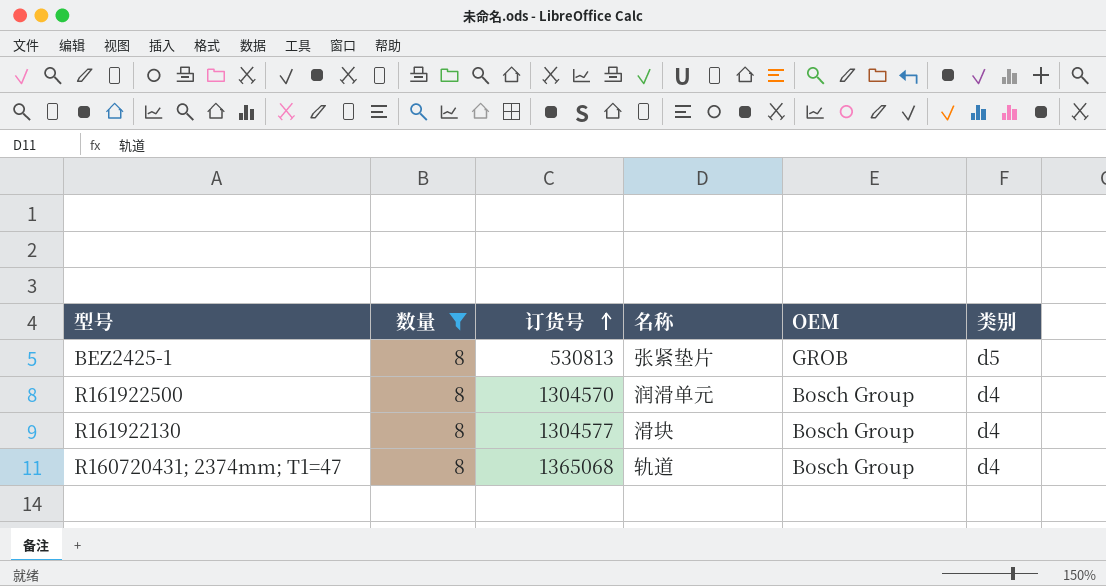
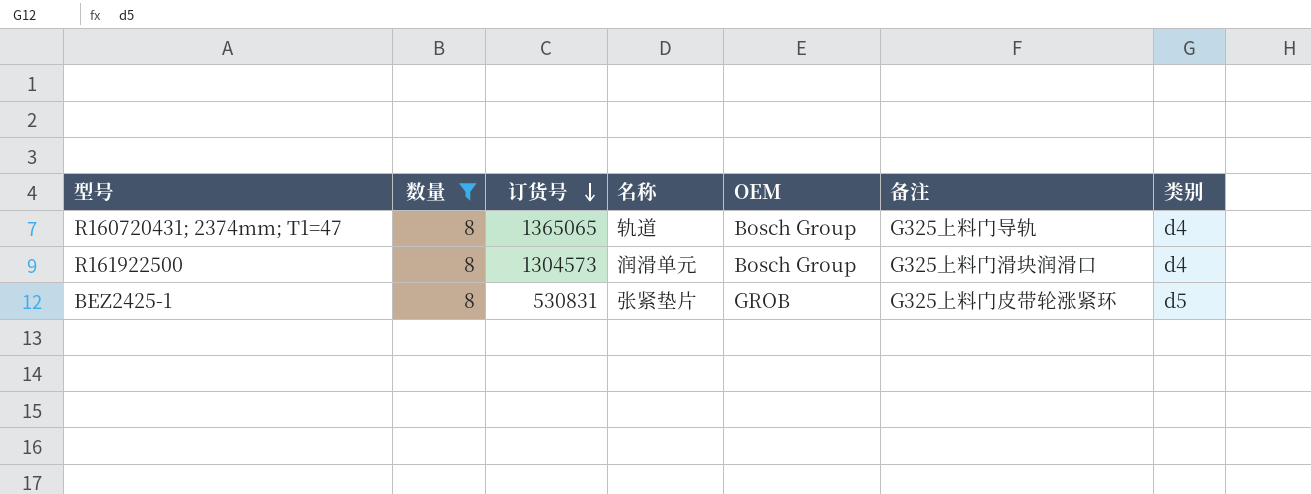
row order: 订货号 ascending -> 订货号 descending
column 备注 | position: none -> 6
row R161922130: 8 | 1304577 | 滑块 | Bosch Group | d4 -> none
R160720431; 2374mm; T1=47 | 订货号: 1365068 -> 1365065
R161922500 | 订货号: 1304570 -> 1304573
BEZ2425-1 | 订货号: 530813 -> 530831

